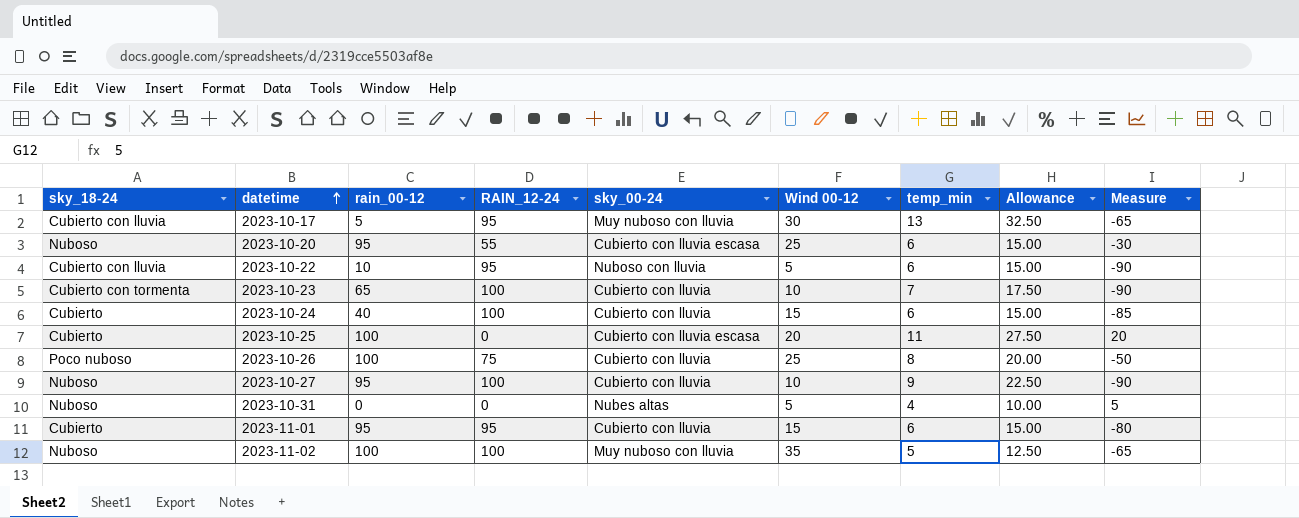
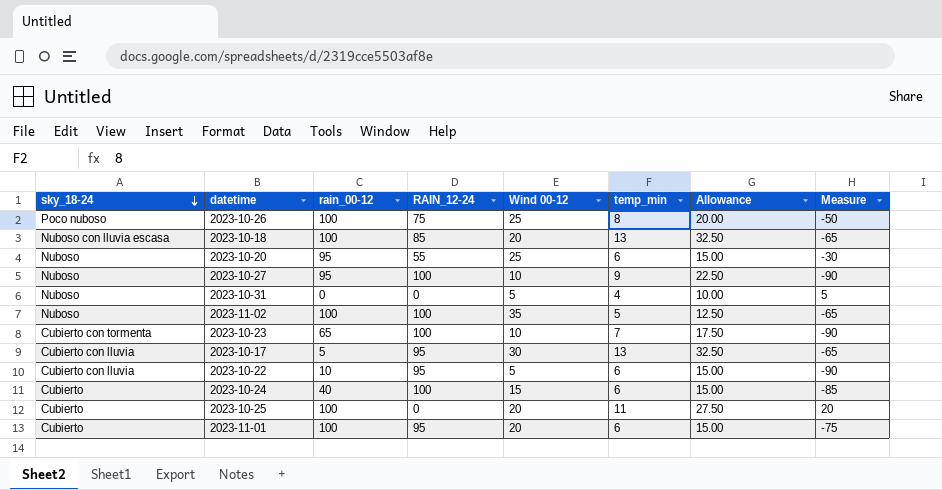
row order: datetime ascending -> sky_18-24 descending
column sky_00-24 | position: 5 -> none
row 2023-10-18: none -> Nuboso con lluvia escasa | 100 | 85 | 20 | 13 | 32.50 | -65
2023-11-01 | rain_00-12: 95 -> 100
2023-11-01 | Wind 00-12: 15 -> 20
2023-11-01 | Measure: -80 -> -75

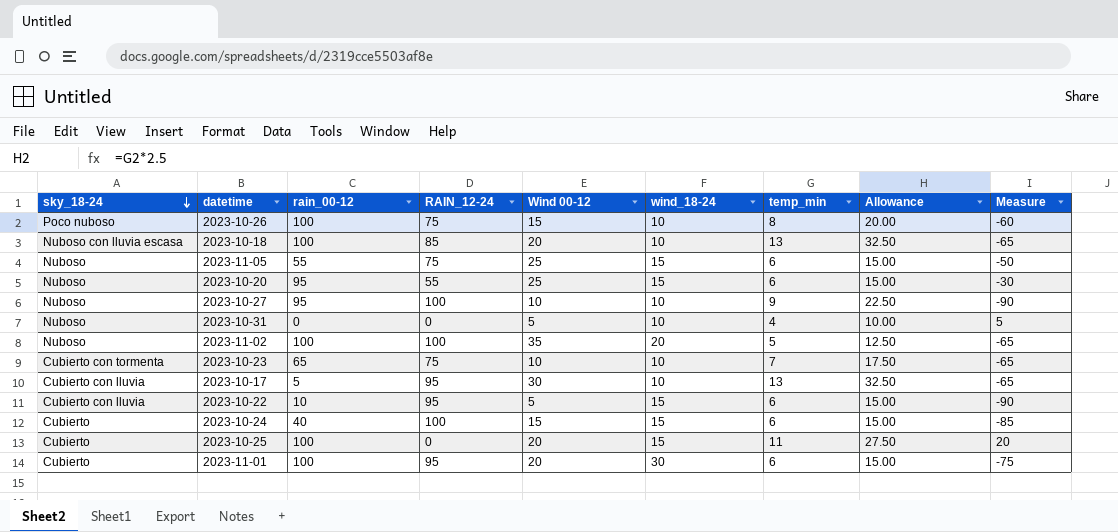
column wind_18-24 | position: none -> 6
2023-10-26 | Wind 00-12: 25 -> 15
2023-10-26 | Measure: -50 -> -60
row 2023-11-05: none -> Nuboso | 55 | 75 | 25 | 15 | 6 | 15.00 | -50
2023-10-23 | RAIN_12-24: 100 -> 75
2023-10-23 | Measure: -90 -> -65

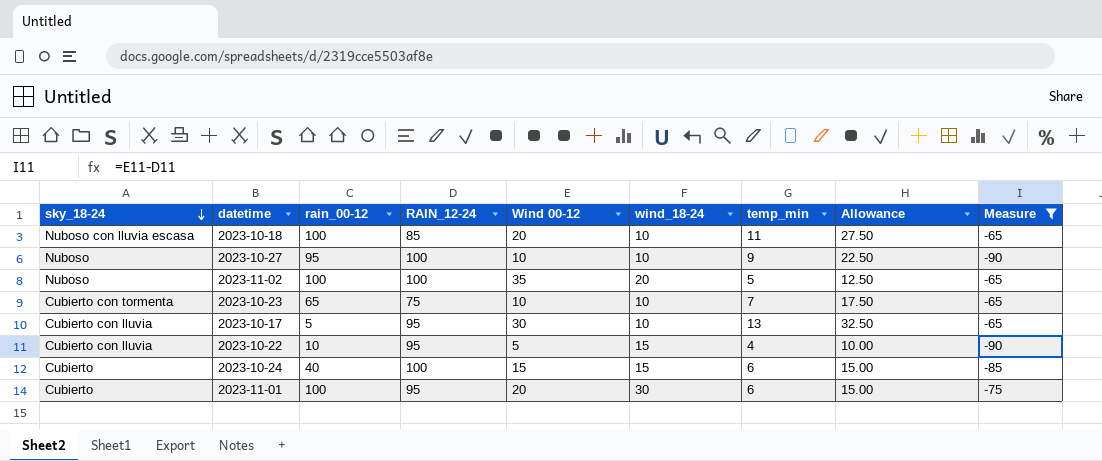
filter: none -> Measure <= -65
2023-10-18 | temp_min: 13 -> 11
2023-10-18 | Allowance: 32.50 -> 27.50
2023-10-22 | temp_min: 6 -> 4
2023-10-22 | Allowance: 15.00 -> 10.00

